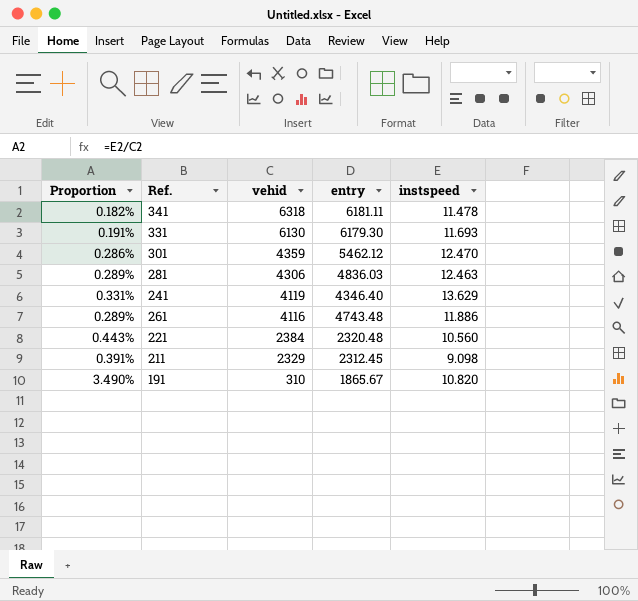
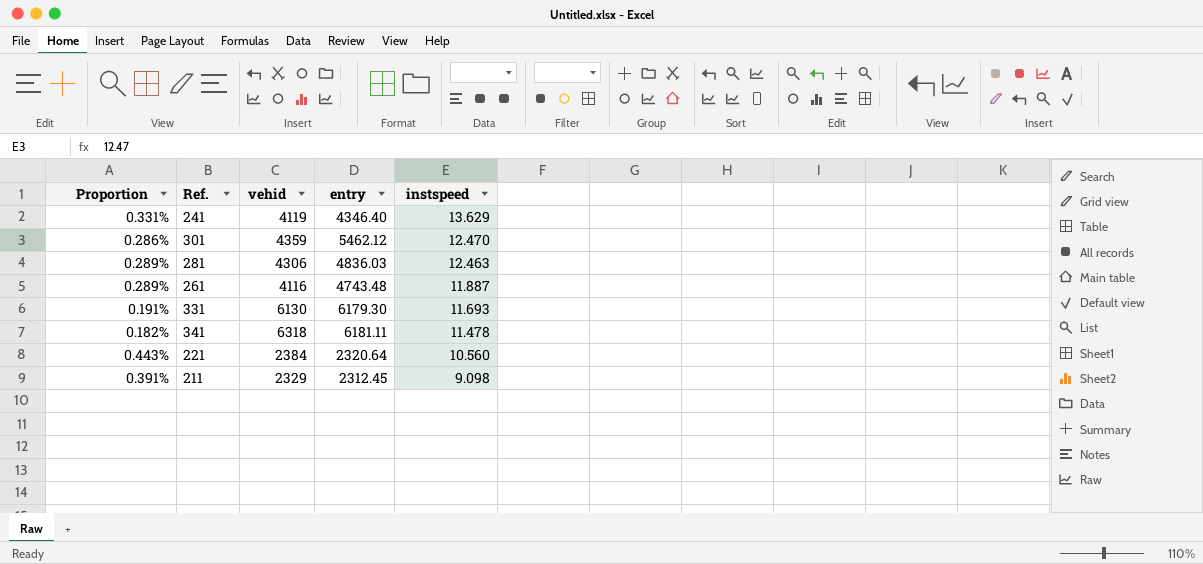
row order: vehid descending -> instspeed descending
row 191: 3.490% | 310 | 1865.67 | 10.820 -> none
261 | instspeed: 11.886 -> 11.887
221 | entry: 2320.48 -> 2320.64

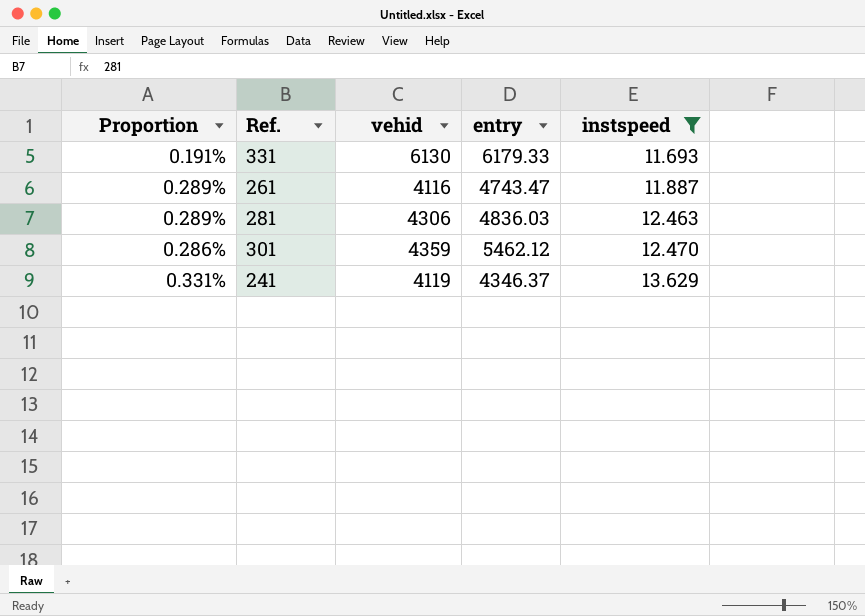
filter: none -> instspeed >= 11.693
row order: instspeed descending -> instspeed ascending
331 | entry: 6179.30 -> 6179.33
261 | entry: 4743.48 -> 4743.47
241 | entry: 4346.40 -> 4346.37

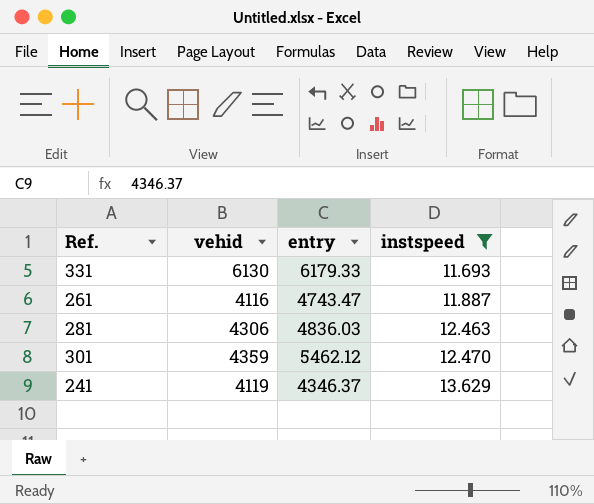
column Proportion | formula: [instspeed] / [vehid] -> none

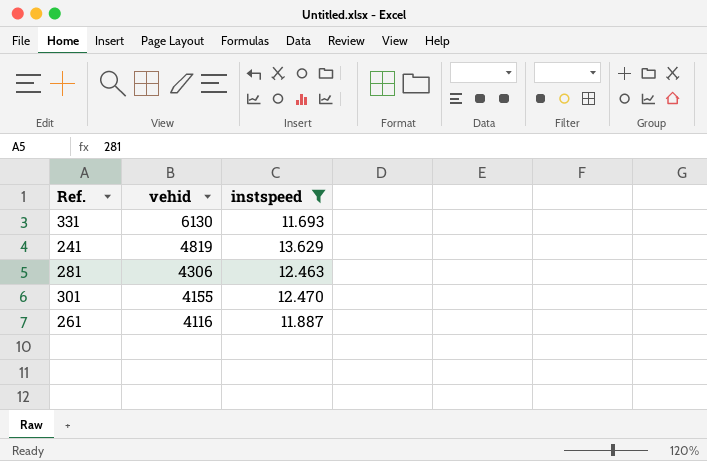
row order: instspeed ascending -> vehid descending
column entry | position: 3 -> none
241 | vehid: 4119 -> 4819
301 | vehid: 4359 -> 4155

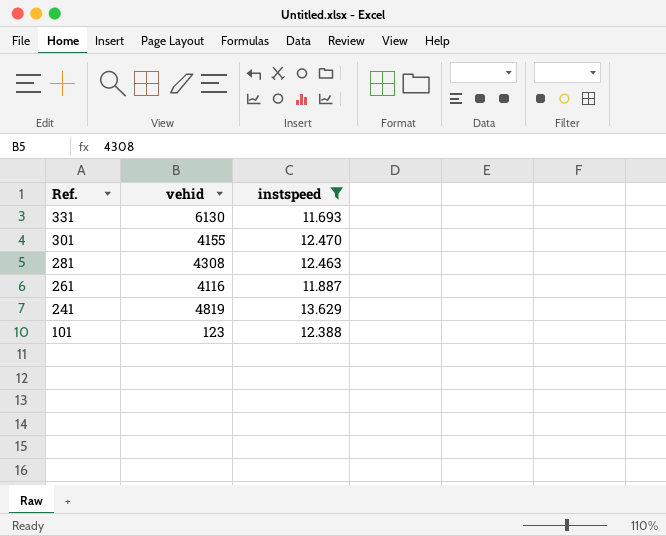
row order: vehid descending -> Ref. descending
281 | vehid: 4306 -> 4308
row 101: none -> 123 | 12.388

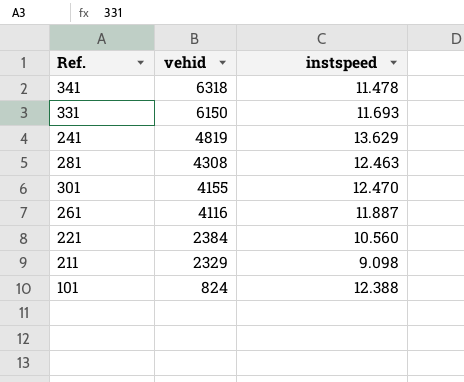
filter: instspeed >= 11.693 -> none
row order: Ref. descending -> vehid descending
331 | vehid: 6130 -> 6150
101 | vehid: 123 -> 824

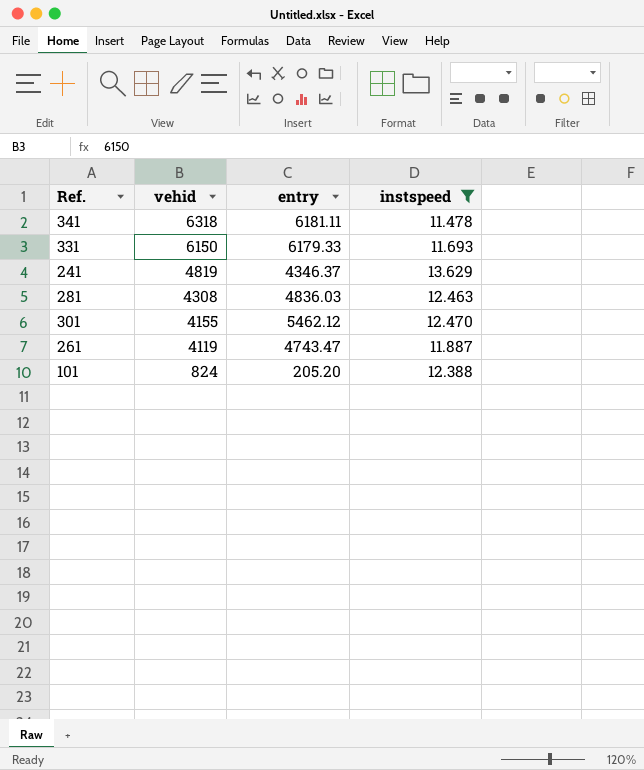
filter: none -> instspeed >= 11.478
column entry | position: none -> 3
261 | vehid: 4116 -> 4119

